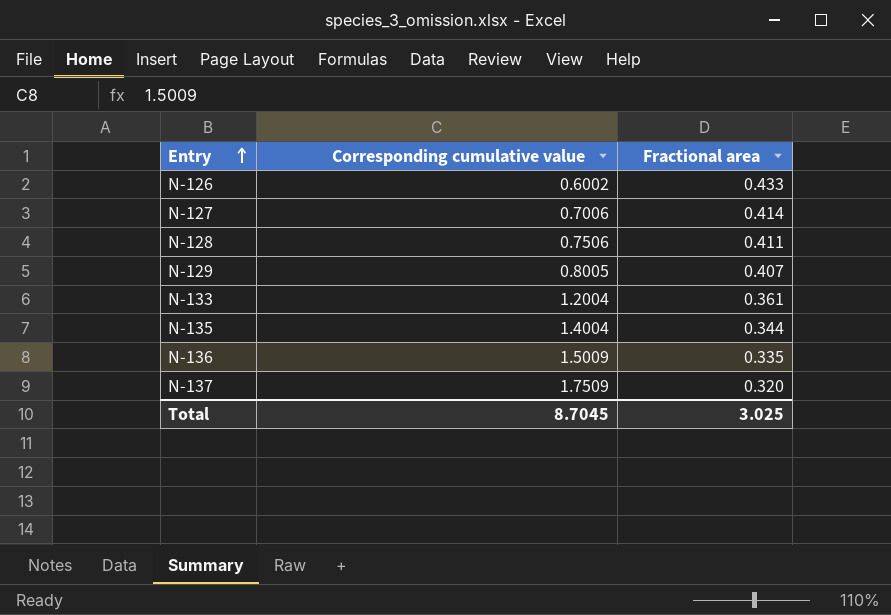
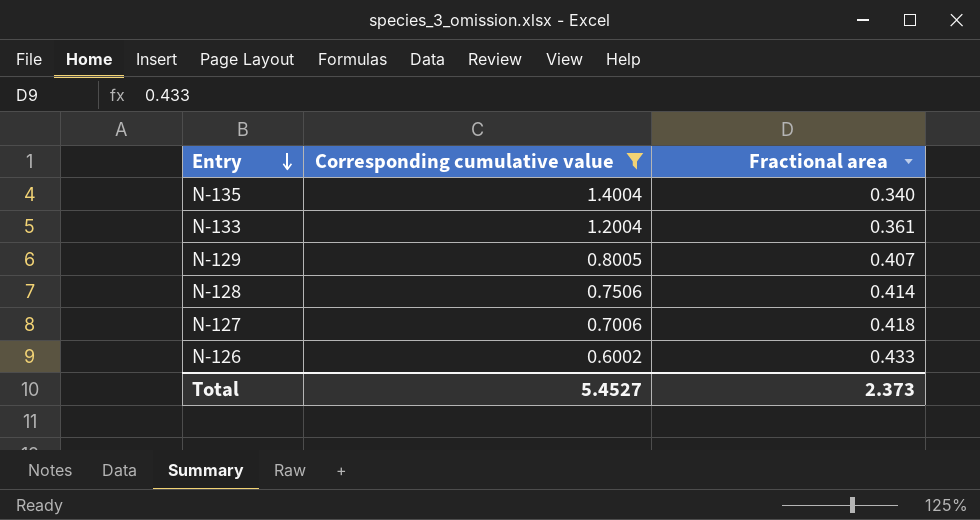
filter: none -> Corresponding cumulative value <= 1.4004
row order: Entry ascending -> Entry descending
N-135 | Fractional area: 0.344 -> 0.340
N-128 | Fractional area: 0.411 -> 0.414
N-127 | Fractional area: 0.414 -> 0.418
Total | Corresponding cumulative value: 8.7045 -> 5.4527
Total | Fractional area: 3.025 -> 2.373

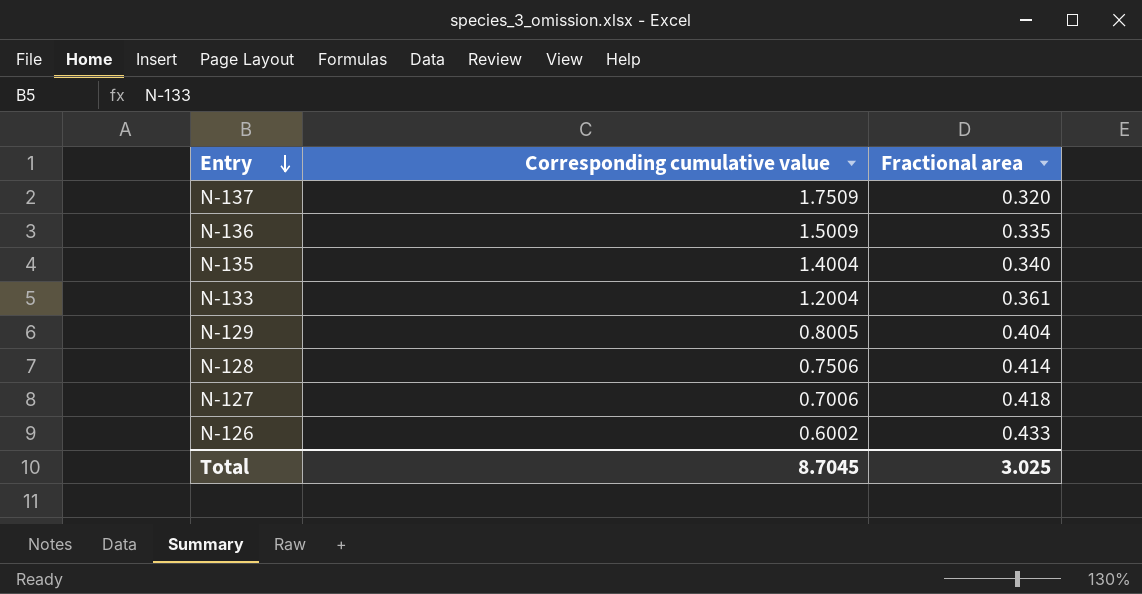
filter: Corresponding cumulative value <= 1.4004 -> none
N-129 | Fractional area: 0.407 -> 0.404
Total | Corresponding cumulative value: 5.4527 -> 8.7045
Total | Fractional area: 2.373 -> 3.025

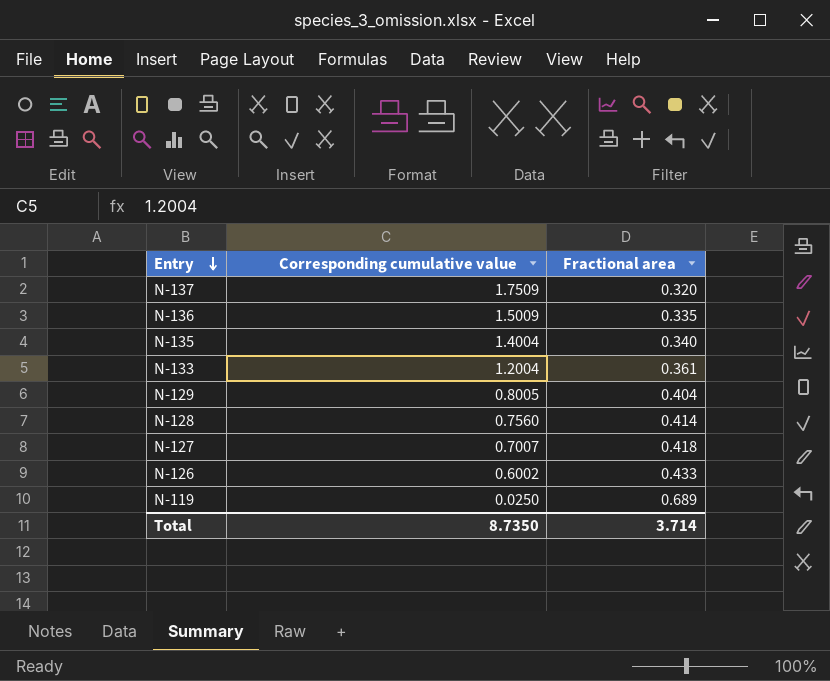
N-128 | Corresponding cumulative value: 0.7506 -> 0.7560
N-127 | Corresponding cumulative value: 0.7006 -> 0.7007
row N-119: none -> 0.0250 | 0.689
Total | Corresponding cumulative value: 8.7045 -> 8.7350
Total | Fractional area: 3.025 -> 3.714

